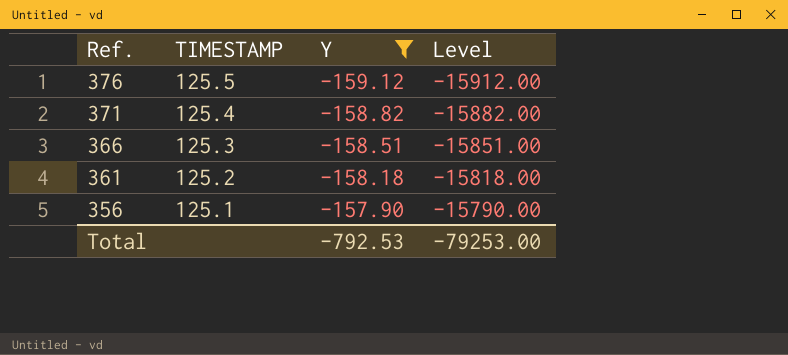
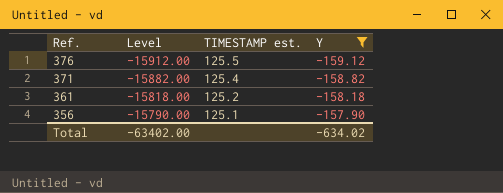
column Level | position: 4 -> 2
column name: TIMESTAMP -> TIMESTAMP est.
row 366: 125.3 | -158.51 | -15851.00 -> none
Total | Level: -79253.00 -> -63402.00
Total | Y: -792.53 -> -634.02

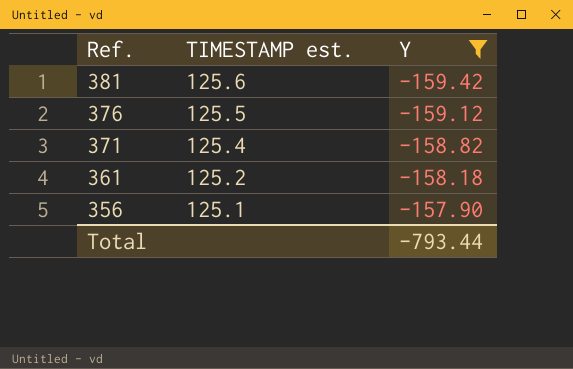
column Level | formula: [Y] * 100 -> none
row 381: none -> 125.6 | -159.42
Total | Y: -634.02 -> -793.44

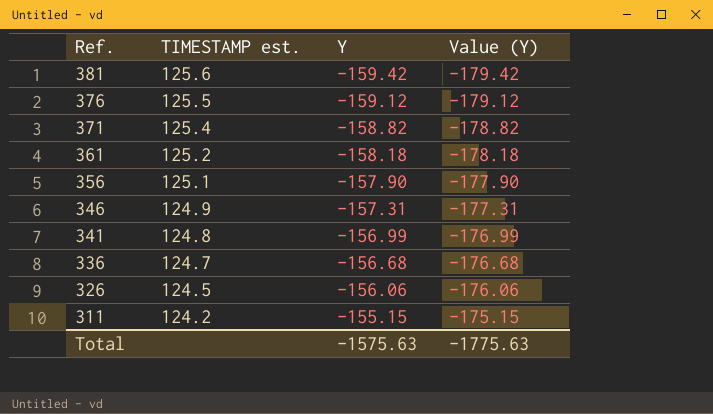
filter: Y <= -157.90 -> none
column Value (Y) | formula: none -> [Y] - 20
Total | Y: -793.44 -> -1575.63

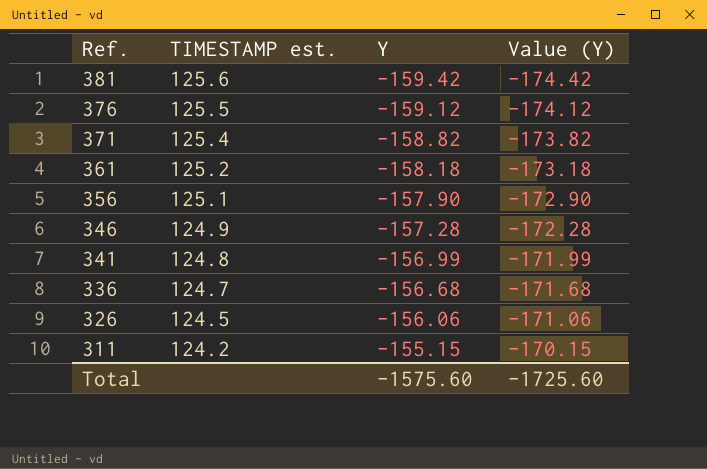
column Value (Y) | formula: [Y] - 20 -> [Y] - 15
346 | Y: -157.31 -> -157.28
Total | Y: -1575.63 -> -1575.60
Total | Value (Y): -1775.63 -> -1725.60

